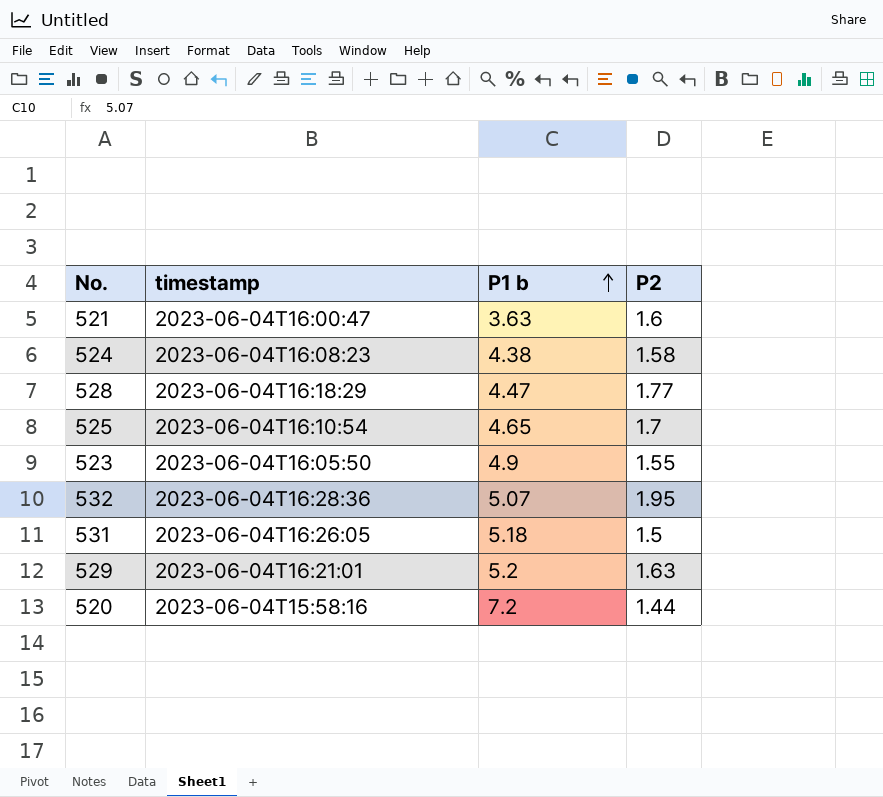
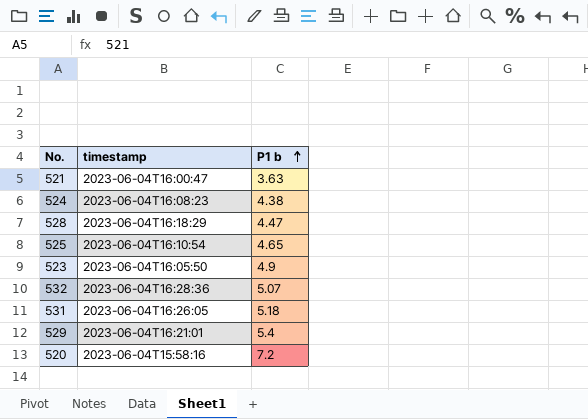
column P2 | position: 4 -> none
529 | P1 b: 5.2 -> 5.4

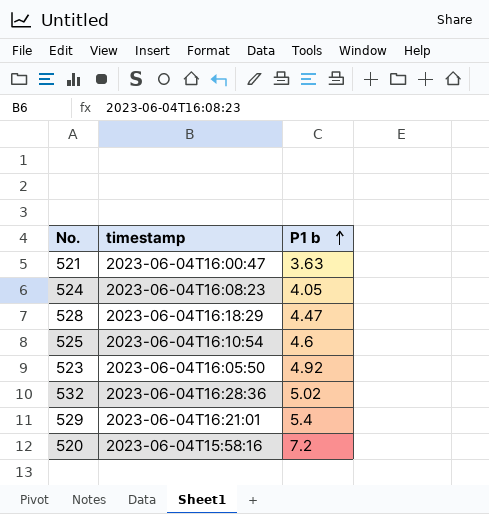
row 531: 2023-06-04T16:26:05 | 5.18 -> none
524 | P1 b: 4.38 -> 4.05
525 | P1 b: 4.65 -> 4.6
523 | P1 b: 4.9 -> 4.92
532 | P1 b: 5.07 -> 5.02

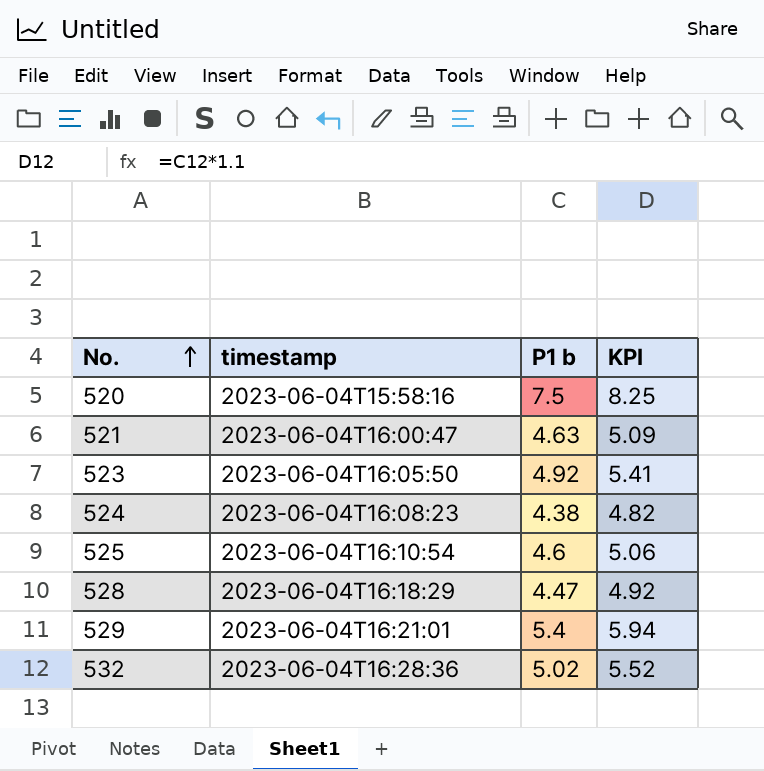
row order: P1 b ascending -> No. ascending
column KPI | formula: none -> [P1 b] * 1.1
520 | P1 b: 7.2 -> 7.5
521 | P1 b: 3.63 -> 4.63
524 | P1 b: 4.05 -> 4.38

